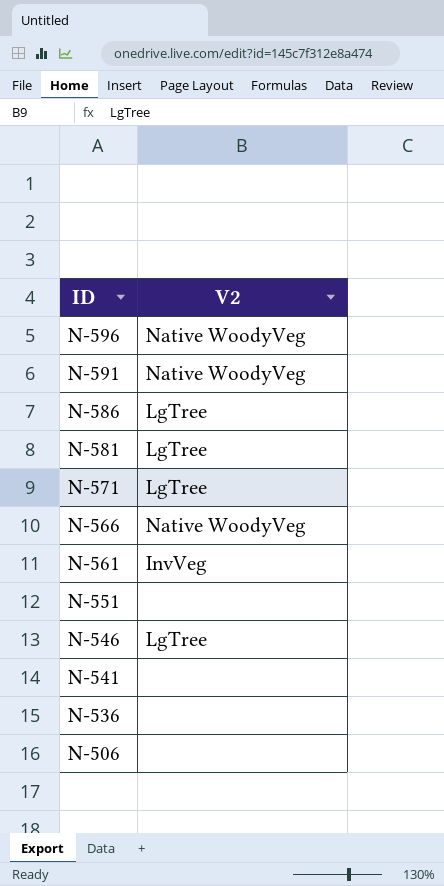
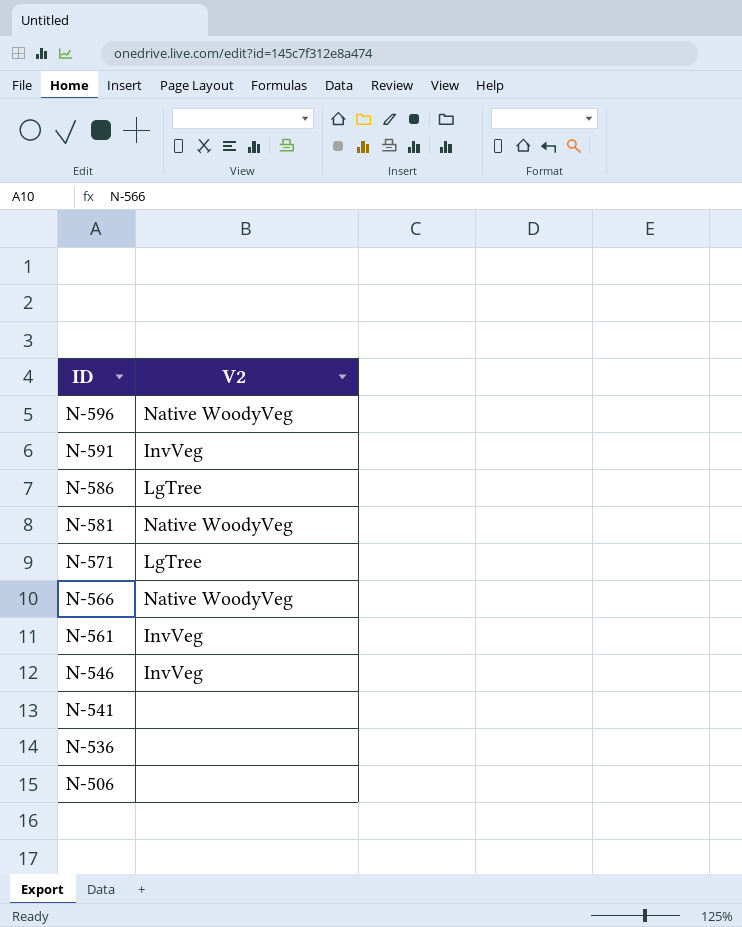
row N-551: none -> none
N-591 | V2: Native WoodyVeg -> InvVeg
N-581 | V2: LgTree -> Native WoodyVeg
N-546 | V2: LgTree -> InvVeg

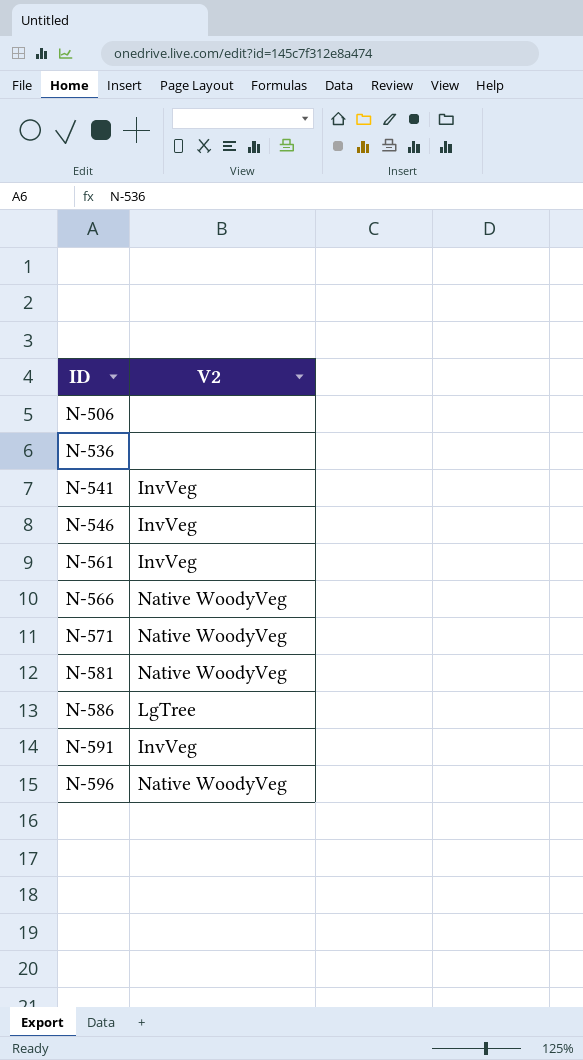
row order: ID descending -> ID ascending
N-541 | V2: none -> InvVeg
N-571 | V2: LgTree -> Native WoodyVeg

